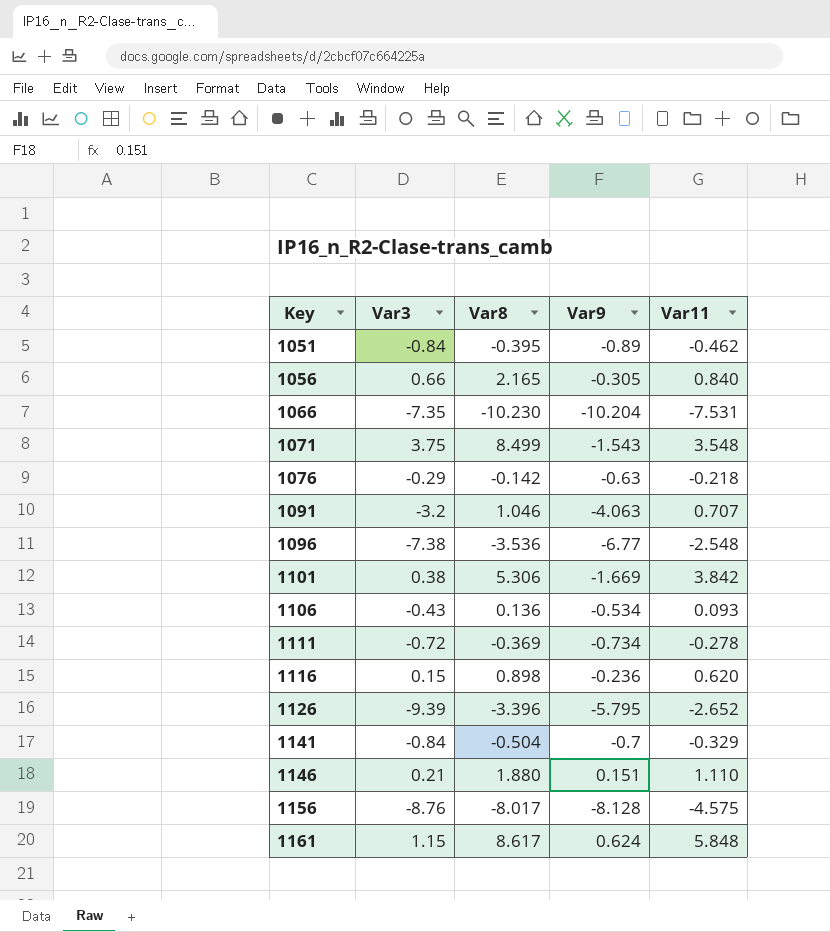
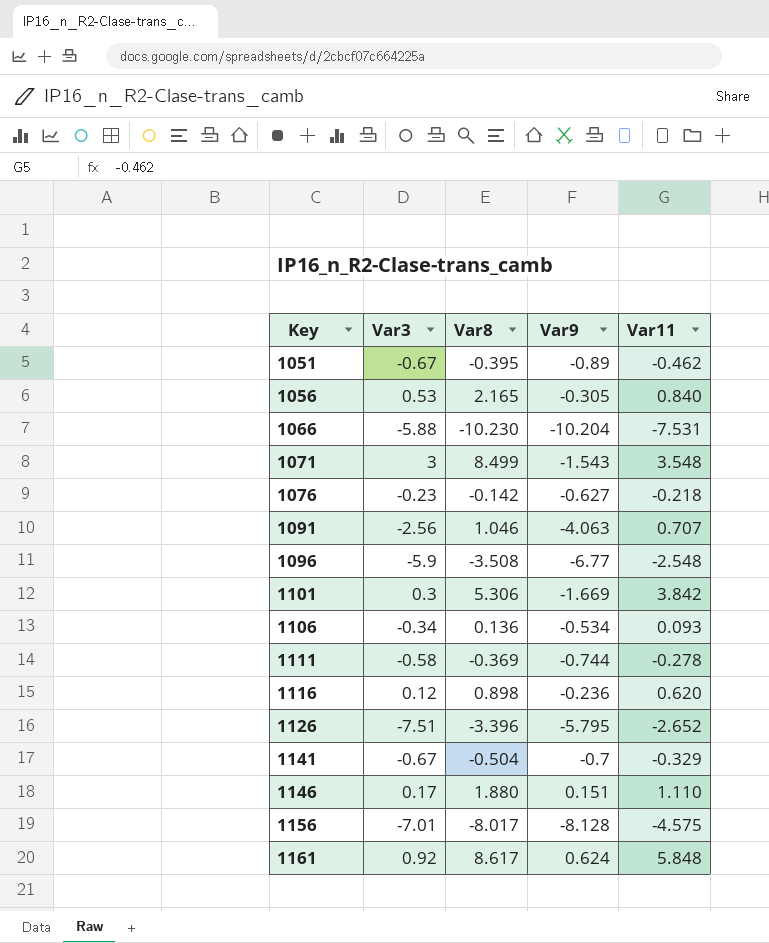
1051 | Var3: -0.84 -> -0.67
1056 | Var3: 0.66 -> 0.53
1066 | Var3: -7.35 -> -5.88
1071 | Var3: 3.75 -> 3
1076 | Var3: -0.29 -> -0.23
1076 | Var9: -0.63 -> -0.627
1091 | Var3: -3.2 -> -2.56
1096 | Var3: -7.38 -> -5.9
1096 | Var8: -3.536 -> -3.508
1101 | Var3: 0.38 -> 0.3
1106 | Var3: -0.43 -> -0.34
1111 | Var3: -0.72 -> -0.58
1111 | Var9: -0.734 -> -0.744
1116 | Var3: 0.15 -> 0.12
1126 | Var3: -9.39 -> -7.51
1141 | Var3: -0.84 -> -0.67
1146 | Var3: 0.21 -> 0.17
1156 | Var3: -8.76 -> -7.01
1161 | Var3: 1.15 -> 0.92

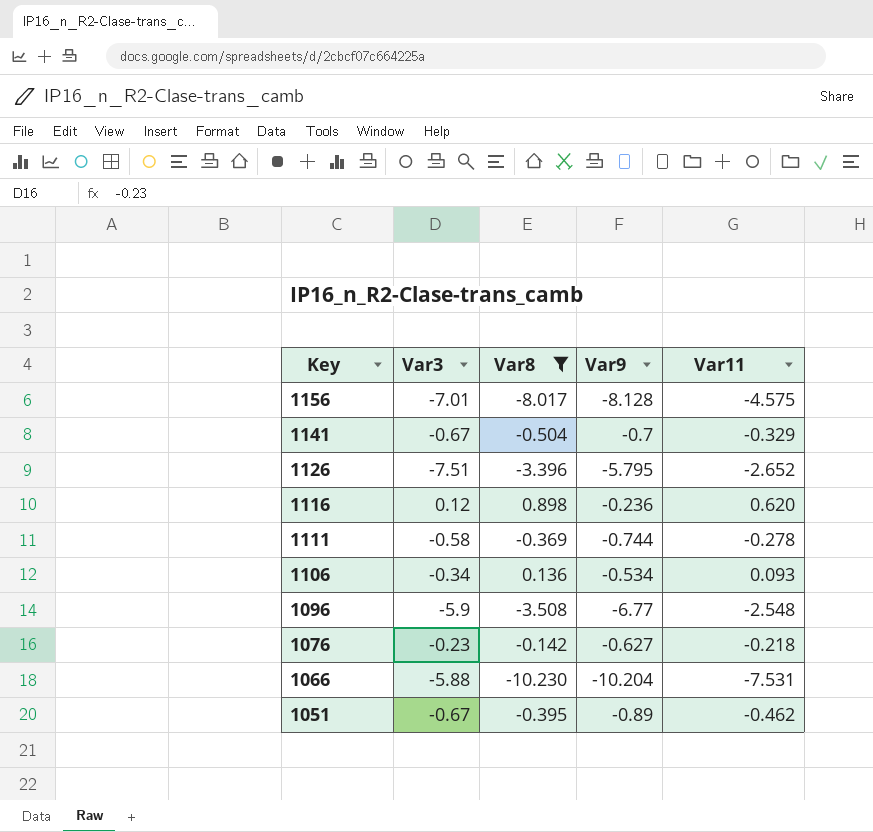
filter: none -> Var8 <= 0.898
row order: Key ascending -> Key descending

